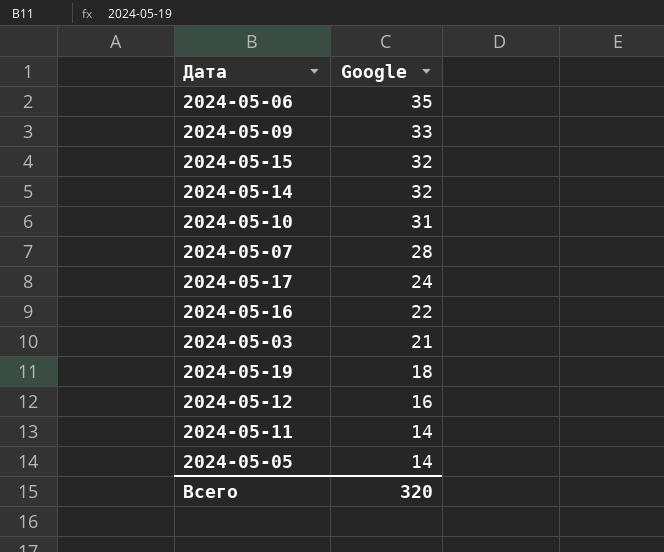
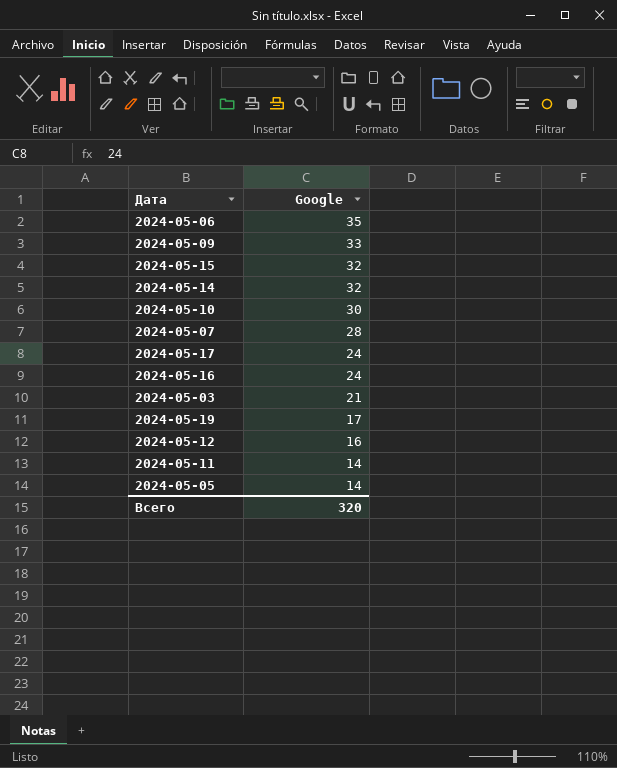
2024-05-10 | Google: 31 -> 30
2024-05-16 | Google: 22 -> 24
2024-05-19 | Google: 18 -> 17

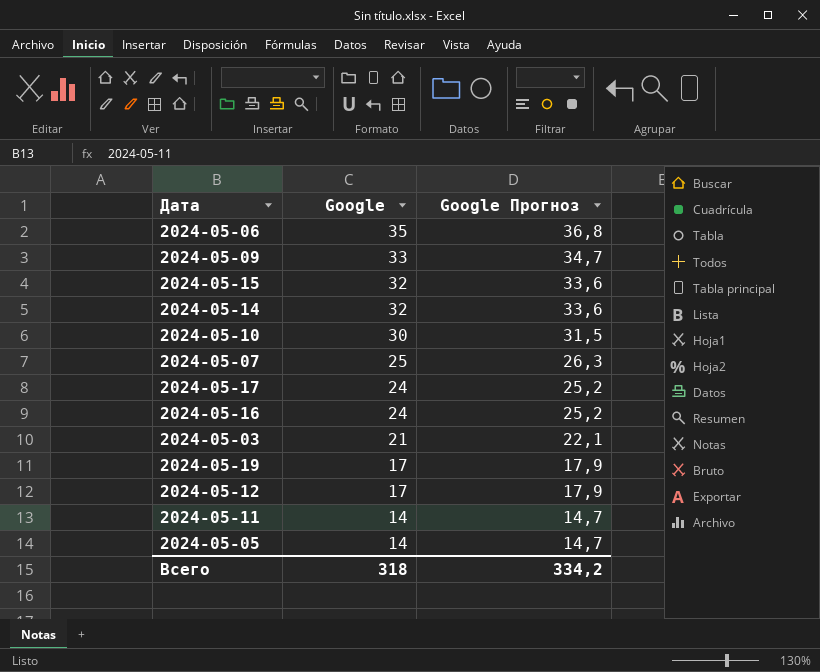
column Google Прогноз | formula: none -> [Google] * 1,05
2024-05-07 | Google: 28 -> 25
2024-05-12 | Google: 16 -> 17
Всего | Google: 320 -> 318

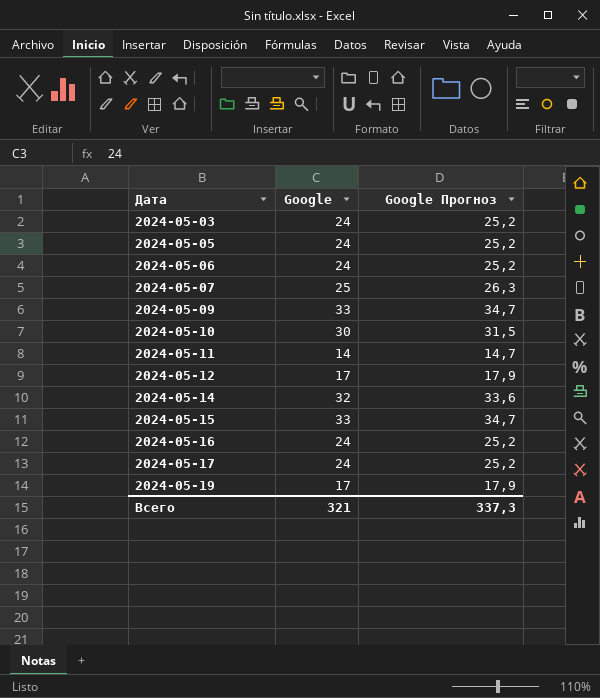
row order: Google descending -> Дата ascending
2024-05-03 | Google: 21 -> 24
2024-05-03 | Google Прогноз: 22,1 -> 25,2
2024-05-05 | Google: 14 -> 24
2024-05-05 | Google Прогноз: 14,7 -> 25,2
2024-05-06 | Google: 35 -> 24
2024-05-06 | Google Прогноз: 36,8 -> 25,2
2024-05-15 | Google: 32 -> 33
2024-05-15 | Google Прогноз: 33,6 -> 34,7
Всего | Google: 318 -> 321
Всего | Google Прогноз: 334,2 -> 337,3

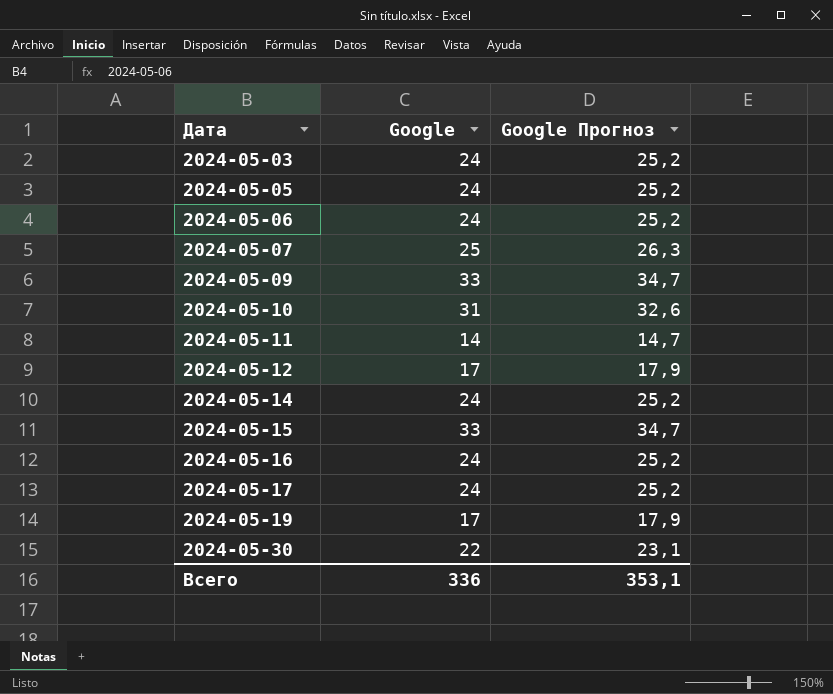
2024-05-10 | Google: 30 -> 31
2024-05-10 | Google Прогноз: 31,5 -> 32,6
2024-05-14 | Google: 32 -> 24
2024-05-14 | Google Прогноз: 33,6 -> 25,2
row 2024-05-30: none -> 22 | 23,1
Всего | Google: 321 -> 336
Всего | Google Прогноз: 337,3 -> 353,1

